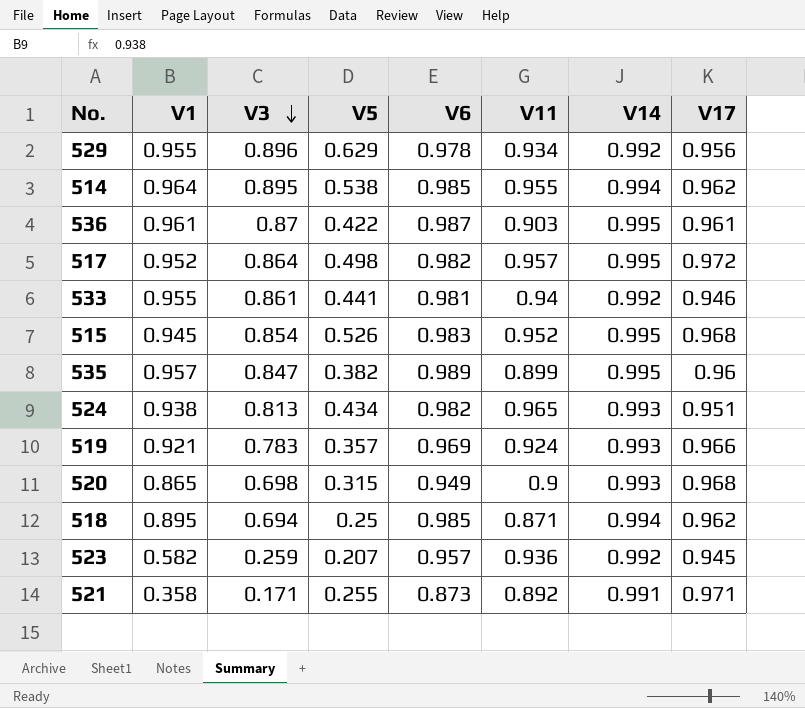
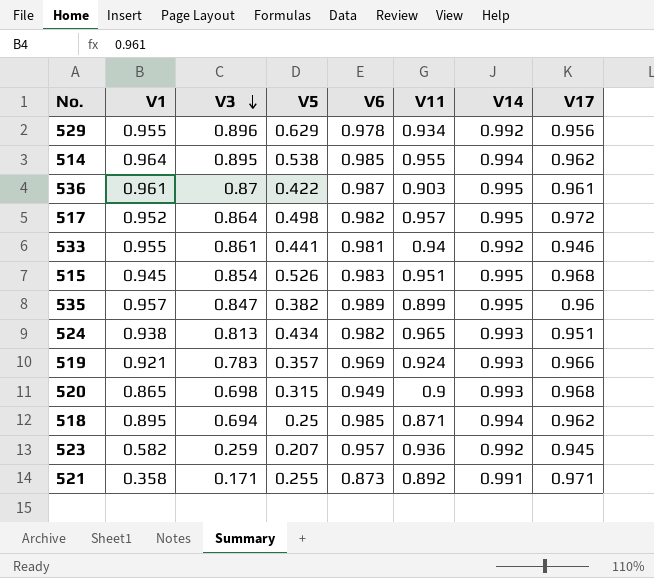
515 | V11: 0.952 -> 0.951

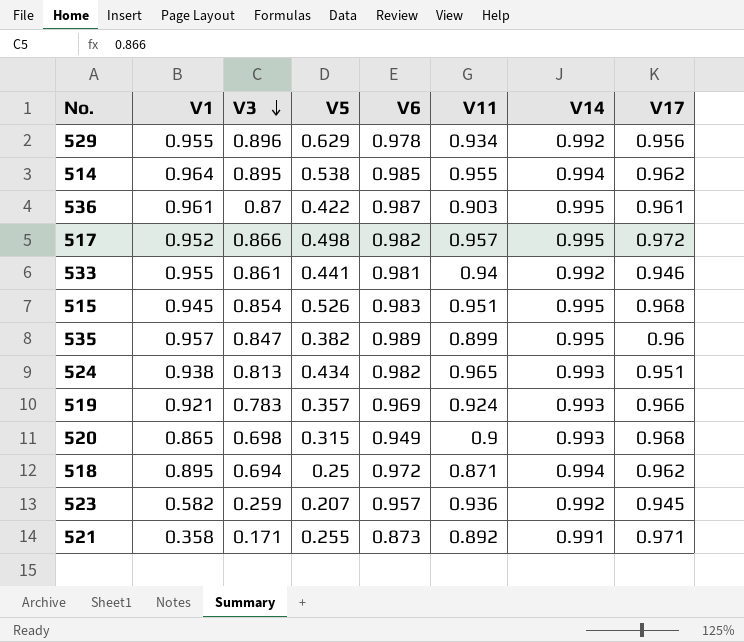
517 | V3: 0.864 -> 0.866
518 | V6: 0.985 -> 0.972

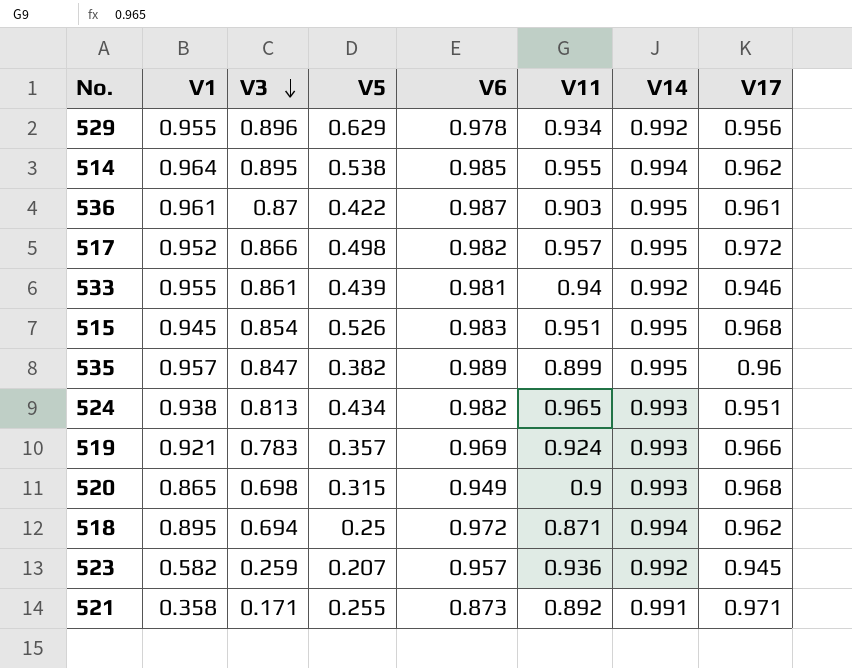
533 | V5: 0.441 -> 0.439

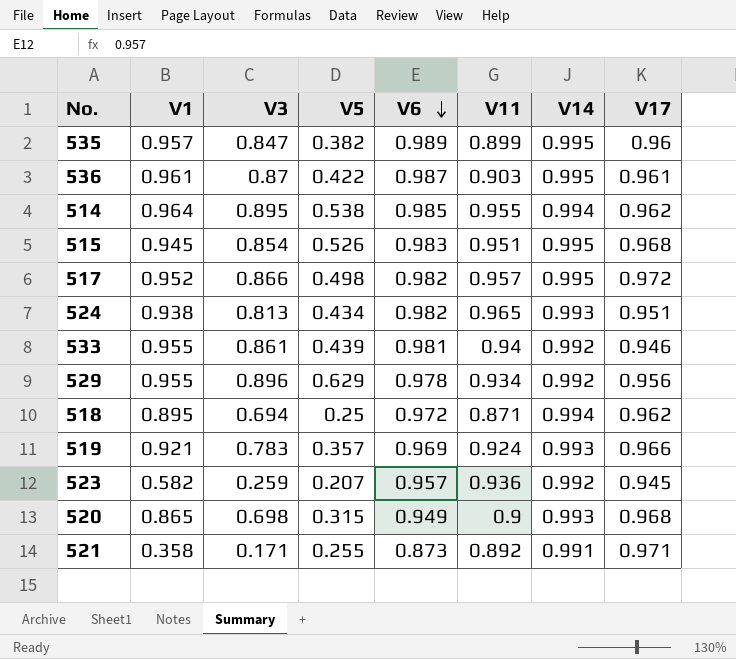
row order: V3 descending -> V6 descending

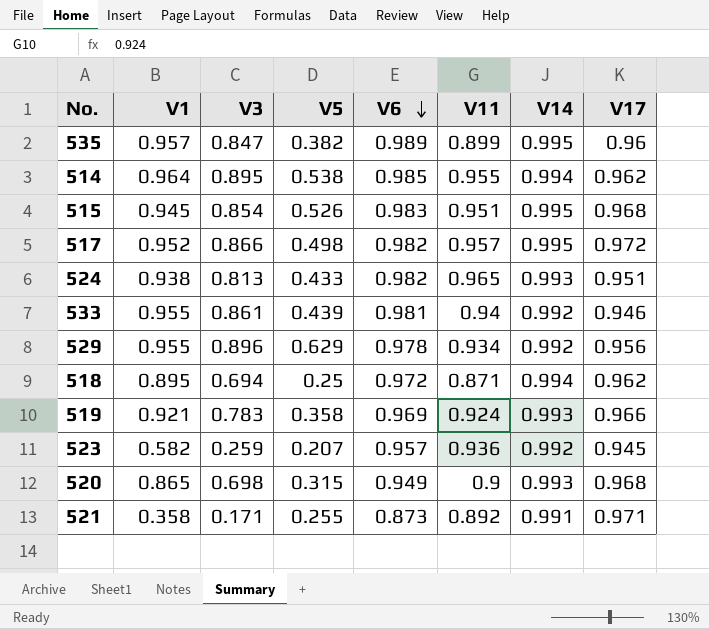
row 536: 0.961 | 0.87 | 0.422 | 0.987 | 0.903 | 0.995 | 0.961 -> none
524 | V5: 0.434 -> 0.433
519 | V5: 0.357 -> 0.358

